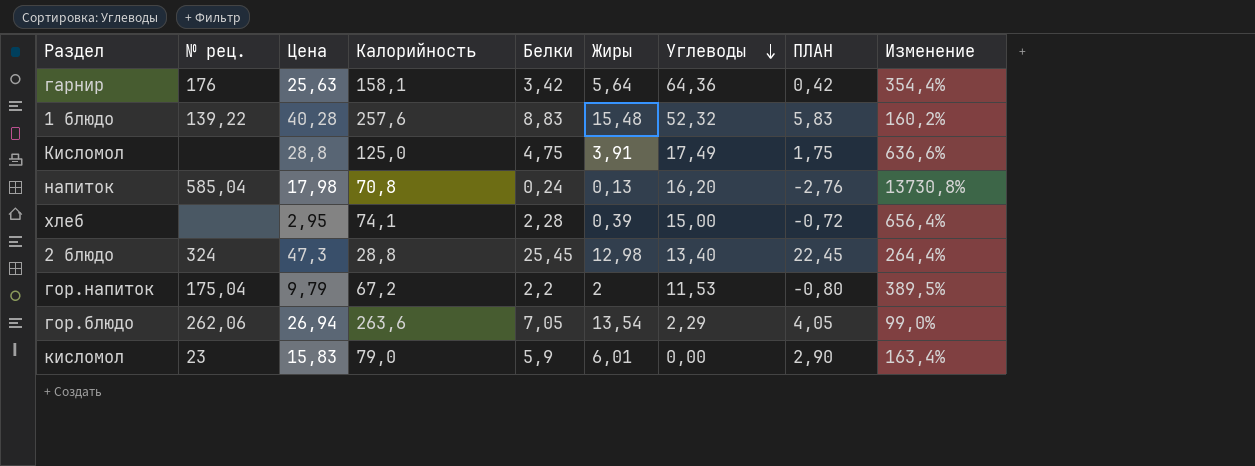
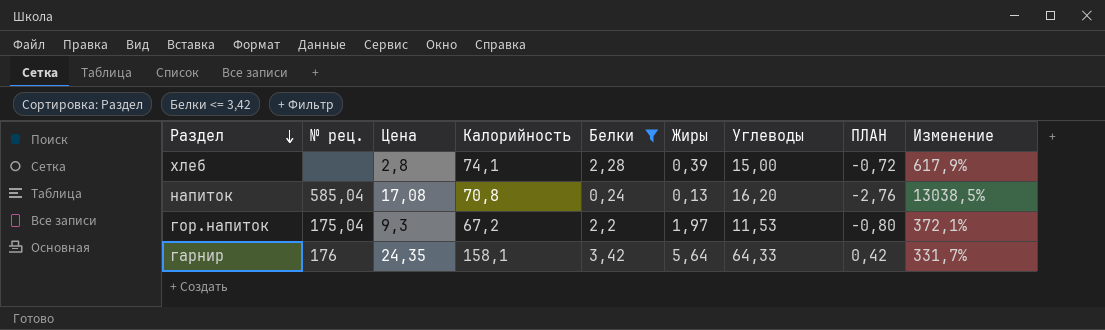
filter: none -> Белки <= 3,42
row order: Углеводы descending -> Раздел descending
хлеб | Цена: 2,95 -> 2,8
хлеб | Изменение: 656,4% -> 617,9%
напиток | Цена: 17,98 -> 17,08
напиток | Изменение: 13730,8% -> 13038,5%
гор.напиток | Цена: 9,79 -> 9,3
гор.напиток | Жиры: 2 -> 1,97
гор.напиток | Изменение: 389,5% -> 372,1%
гарнир | Цена: 25,63 -> 24,35
гарнир | Углеводы: 64,36 -> 64,33
гарнир | Изменение: 354,4% -> 331,7%

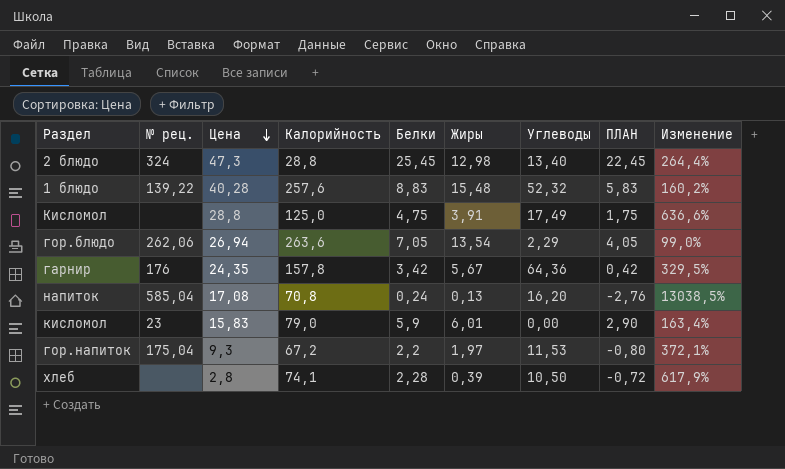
filter: Белки <= 3,42 -> none
row order: Раздел descending -> Цена descending
гарнир | Калорийность: 158,1 -> 157,8
гарнир | Жиры: 5,64 -> 5,67
гарнир | Углеводы: 64,33 -> 64,36
гарнир | Изменение: 331,7% -> 329,5%
хлеб | Углеводы: 15,00 -> 10,50

